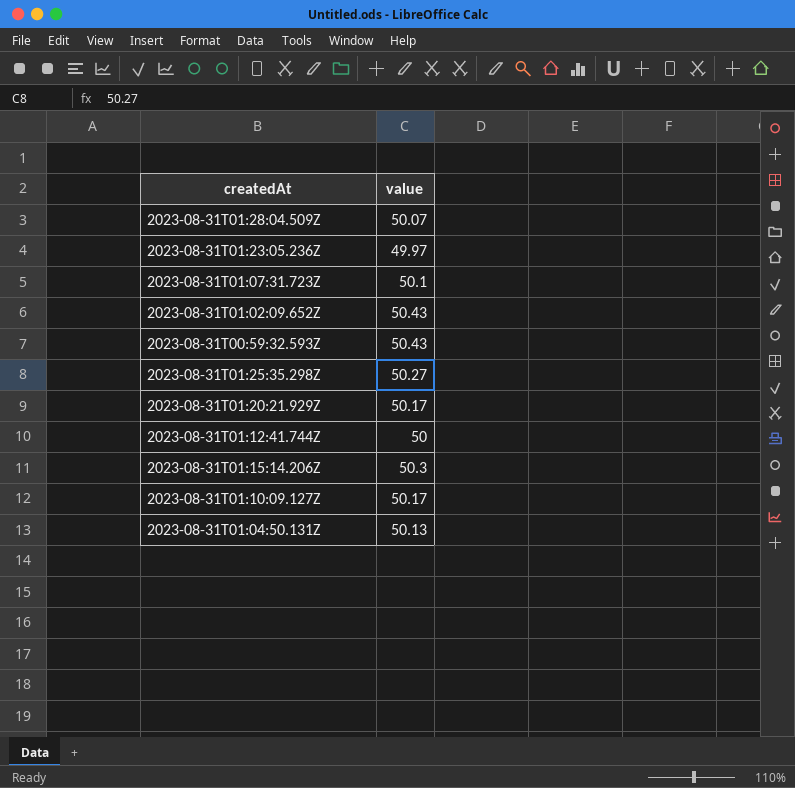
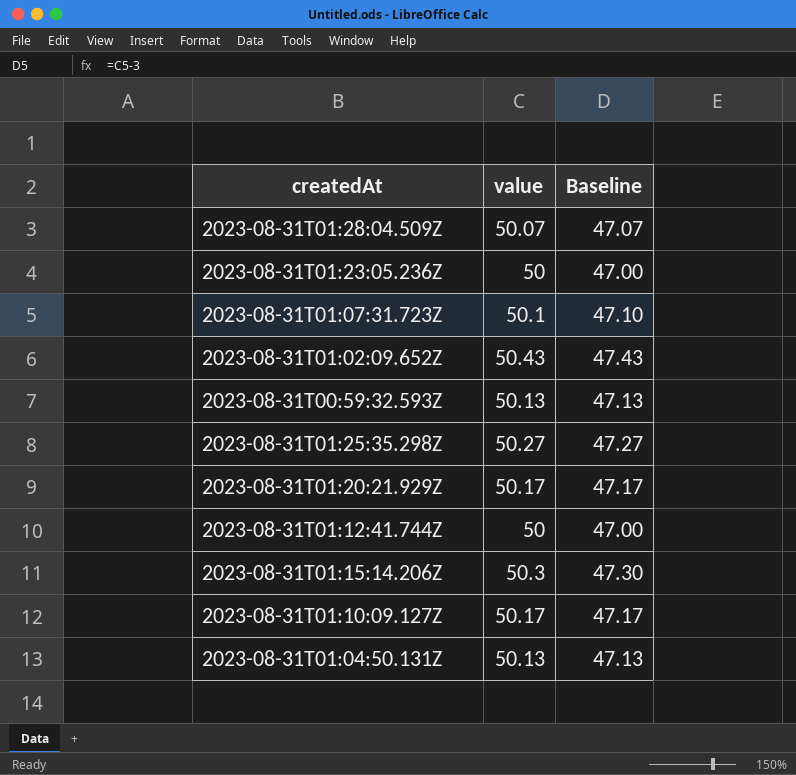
column Baseline | formula: none -> [value] - 3
2023-08-31T01:23:05.236Z | value: 49.97 -> 50
2023-08-31T00:59:32.593Z | value: 50.43 -> 50.13

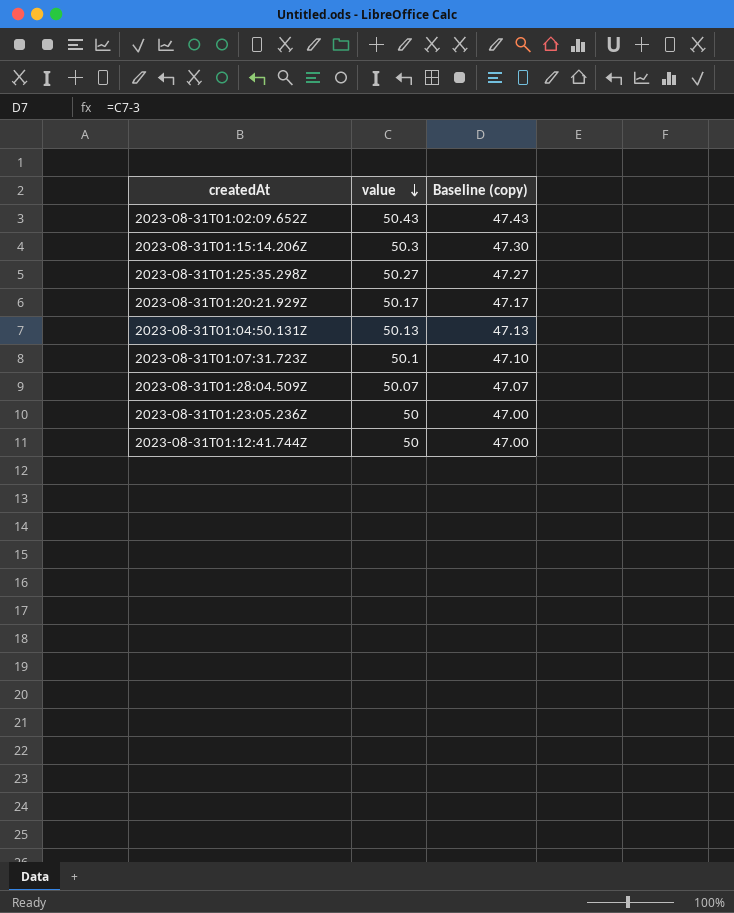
row order: none -> value descending
column name: Baseline -> Baseline (copy)
row 2023-08-31T00:59:32.593Z: 50.13 | 47.13 -> none
row 2023-08-31T01:10:09.127Z: 50.17 | 47.17 -> none

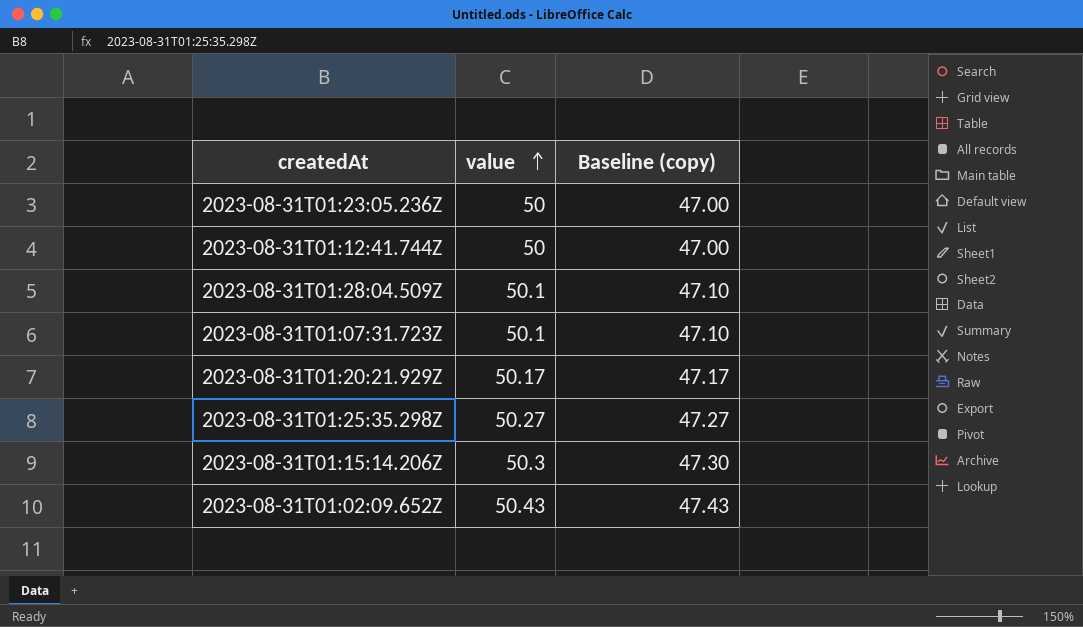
row order: value descending -> value ascending
row 2023-08-31T01:04:50.131Z: 50.13 | 47.13 -> none
2023-08-31T01:28:04.509Z | value: 50.07 -> 50.1
2023-08-31T01:28:04.509Z | Baseline (copy): 47.07 -> 47.10

